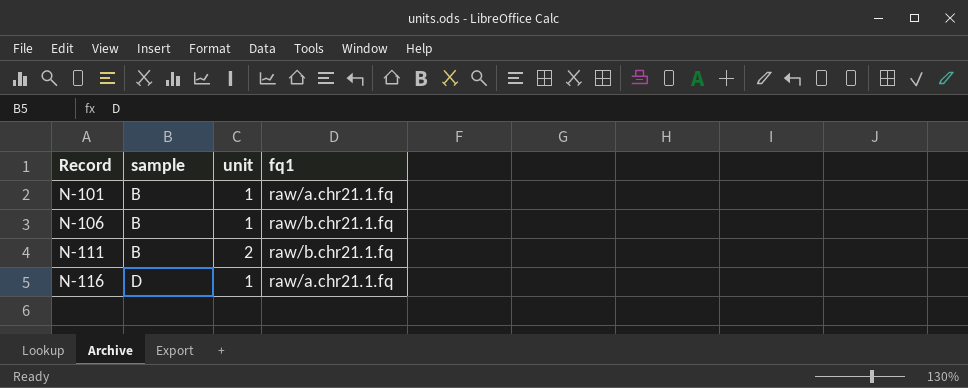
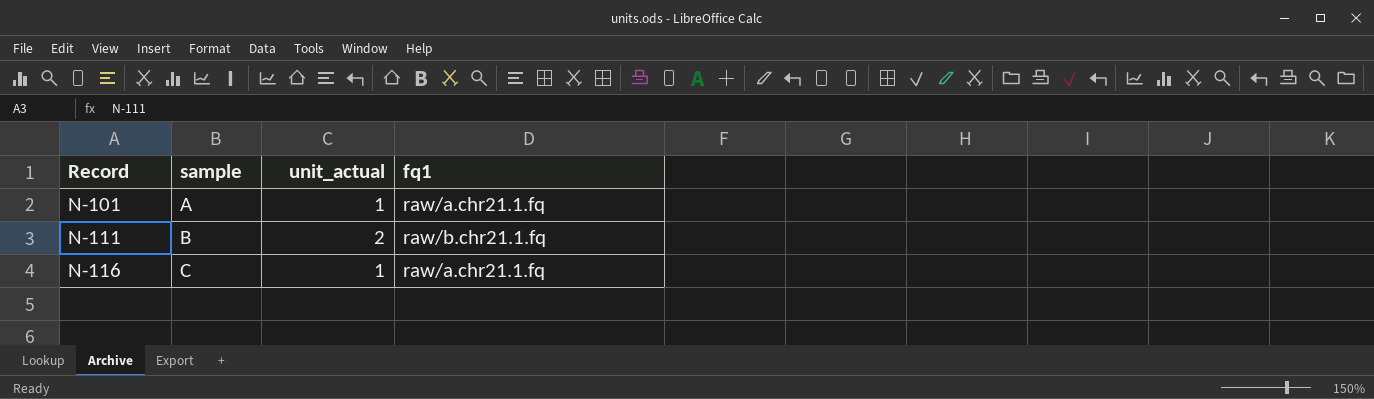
column name: unit -> unit_actual
row N-106: B | 1 | raw/b.chr21.1.fq -> none
N-101 | sample: B -> A
N-116 | sample: D -> C

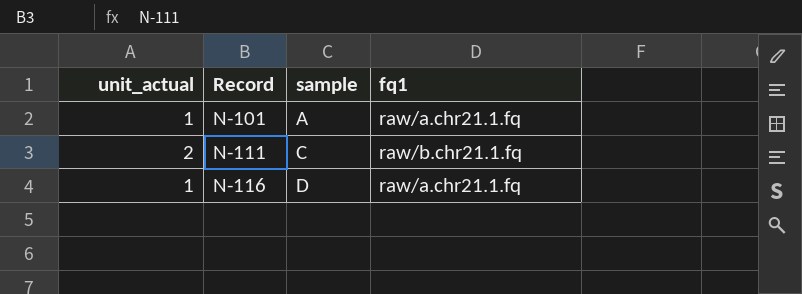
column unit_actual | position: 3 -> 1
N-111 | sample: B -> C
N-116 | sample: C -> D

